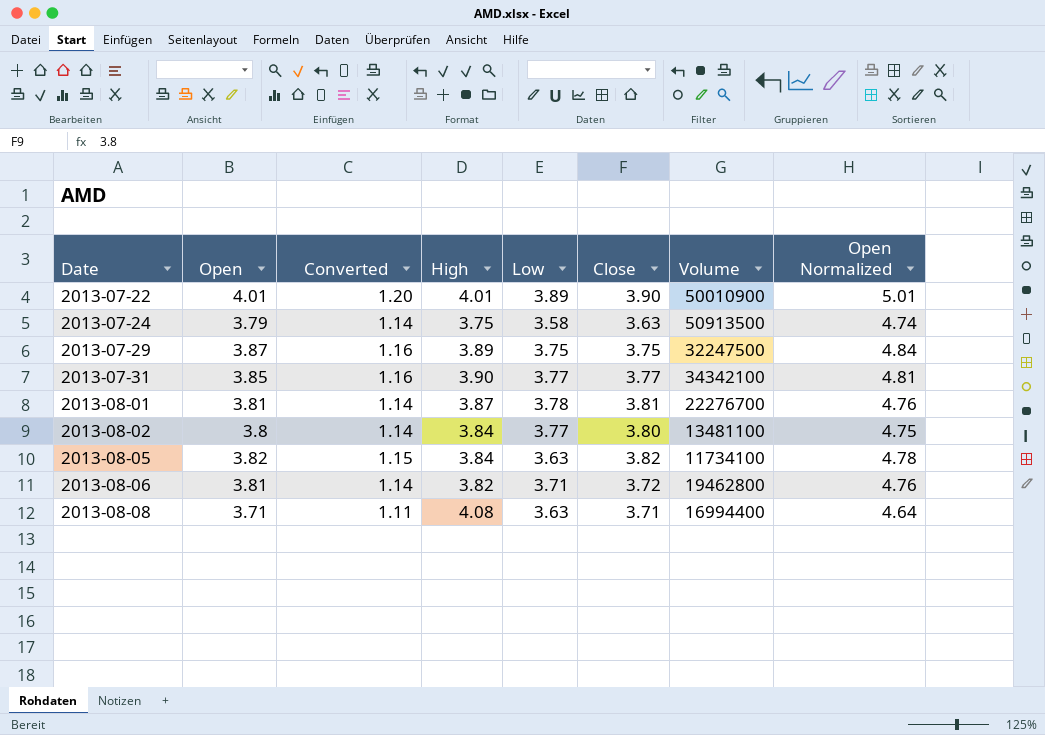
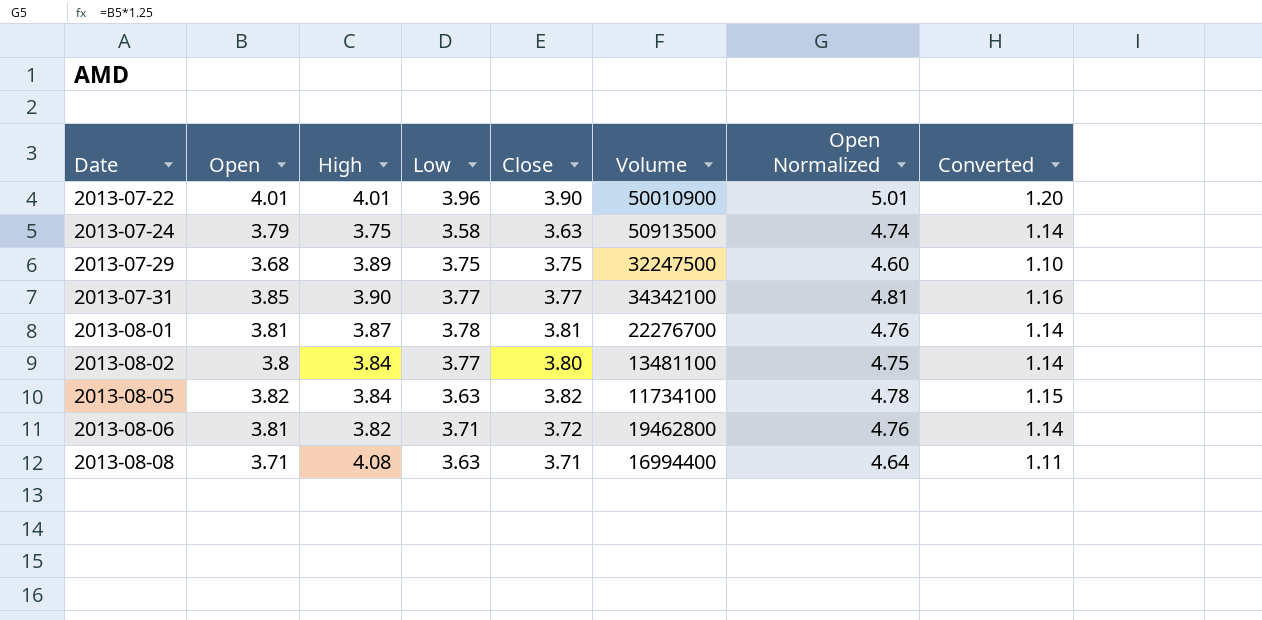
column Converted | position: 3 -> 8
2013-07-22 | Low: 3.89 -> 3.96
2013-07-29 | Open: 3.87 -> 3.68
2013-07-29 | Open Normalized: 4.84 -> 4.60
2013-07-29 | Converted: 1.16 -> 1.10

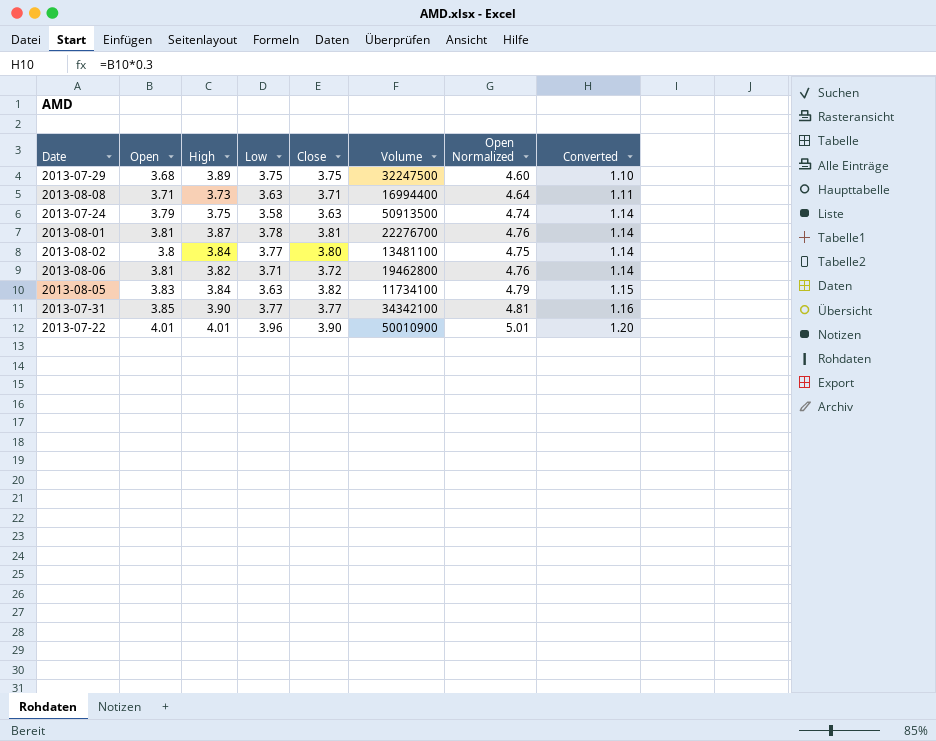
row order: Date ascending -> Converted ascending
2013-08-08 | High: 4.08 -> 3.73
2013-08-05 | Open: 3.82 -> 3.83
2013-08-05 | Open Normalized: 4.78 -> 4.79

